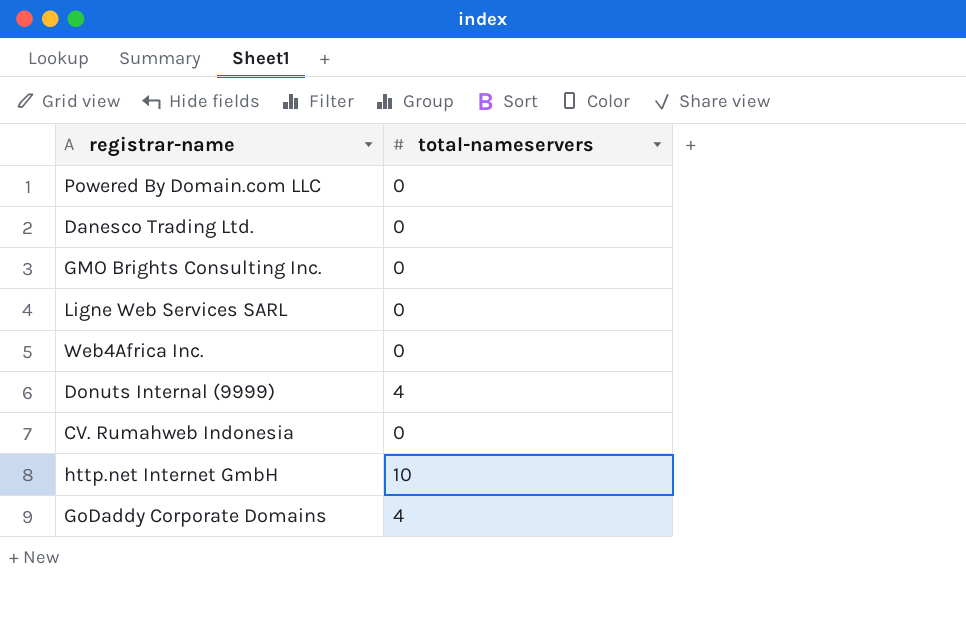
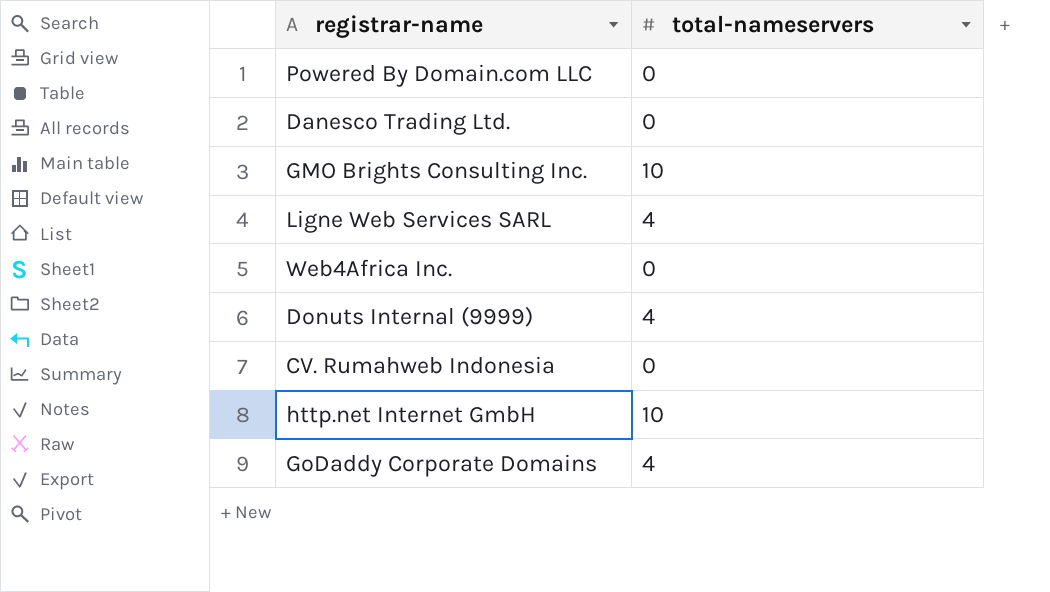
GMO Brights Consulting Inc. | total-nameservers: 0 -> 10
Ligne Web Services SARL | total-nameservers: 0 -> 4

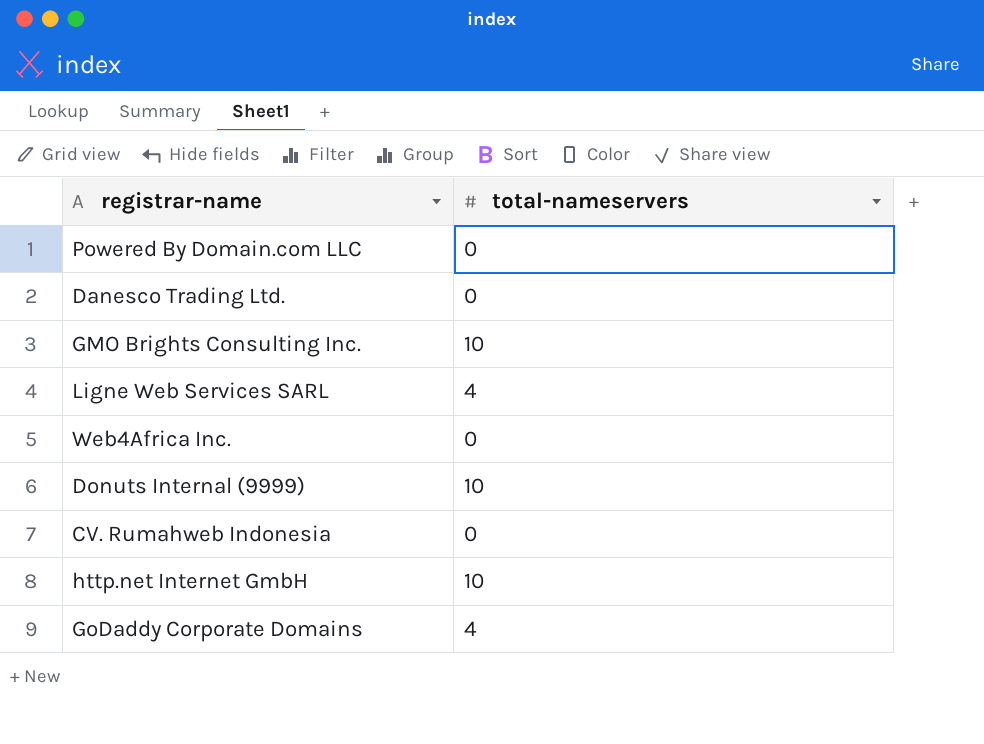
Donuts Internal (9999) | total-nameservers: 4 -> 10

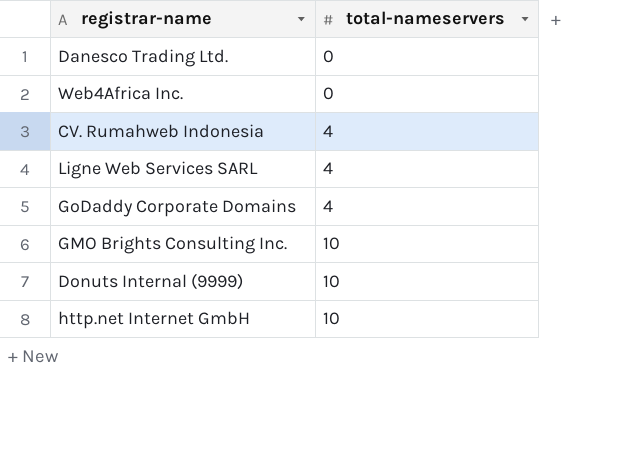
row order: none -> total-nameservers ascending
row Powered By Domain.com LLC: 0 -> none
CV. Rumahweb Indonesia | total-nameservers: 0 -> 4

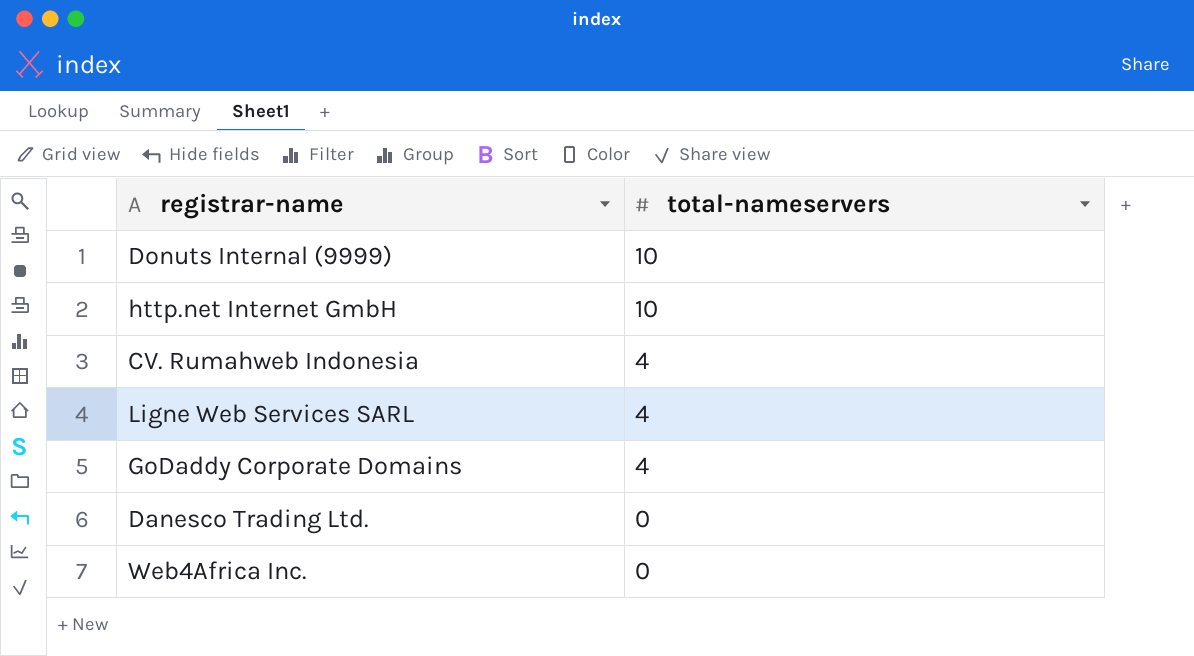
row order: total-nameservers ascending -> total-nameservers descending
row GMO Brights Consulting Inc.: 10 -> none

